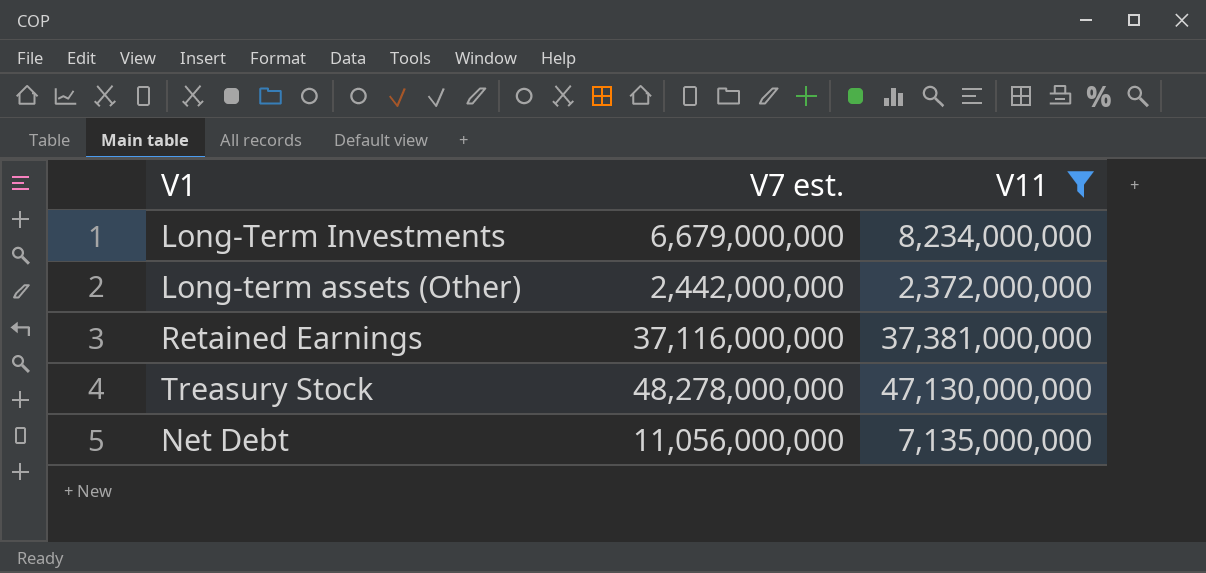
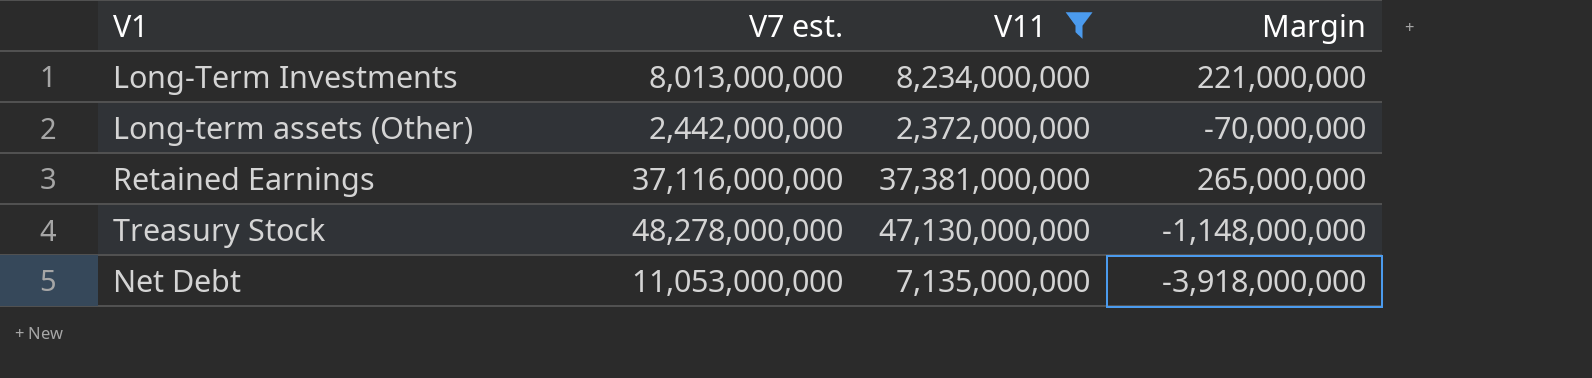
column Margin | formula: none -> [V11] - [V7 est.]
Long-Term Investments | V7 est.: 6,679,000,000 -> 8,013,000,000
Net Debt | V7 est.: 11,056,000,000 -> 11,053,000,000

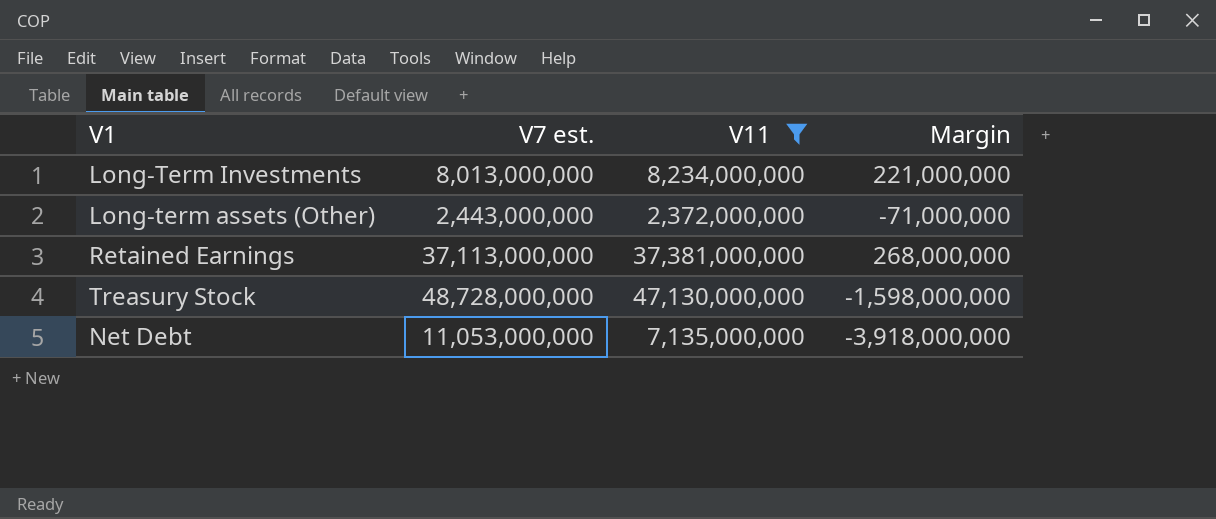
Long-term assets (Other) | V7 est.: 2,442,000,000 -> 2,443,000,000
Long-term assets (Other) | Margin: -70,000,000 -> -71,000,000
Retained Earnings | V7 est.: 37,116,000,000 -> 37,113,000,000
Retained Earnings | Margin: 265,000,000 -> 268,000,000
Treasury Stock | V7 est.: 48,278,000,000 -> 48,728,000,000
Treasury Stock | Margin: -1,148,000,000 -> -1,598,000,000

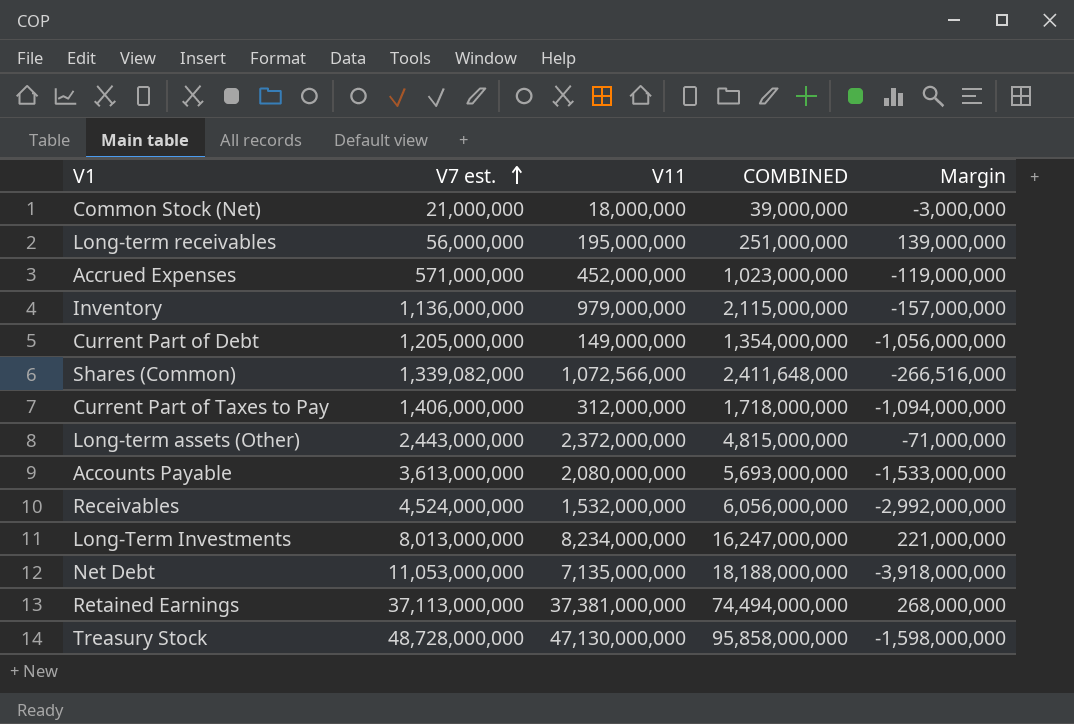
filter: V11 >= 2,372,000,000 -> none
row order: none -> V7 est. ascending
column COMBINED | formula: none -> [V7 est.] + [V11]

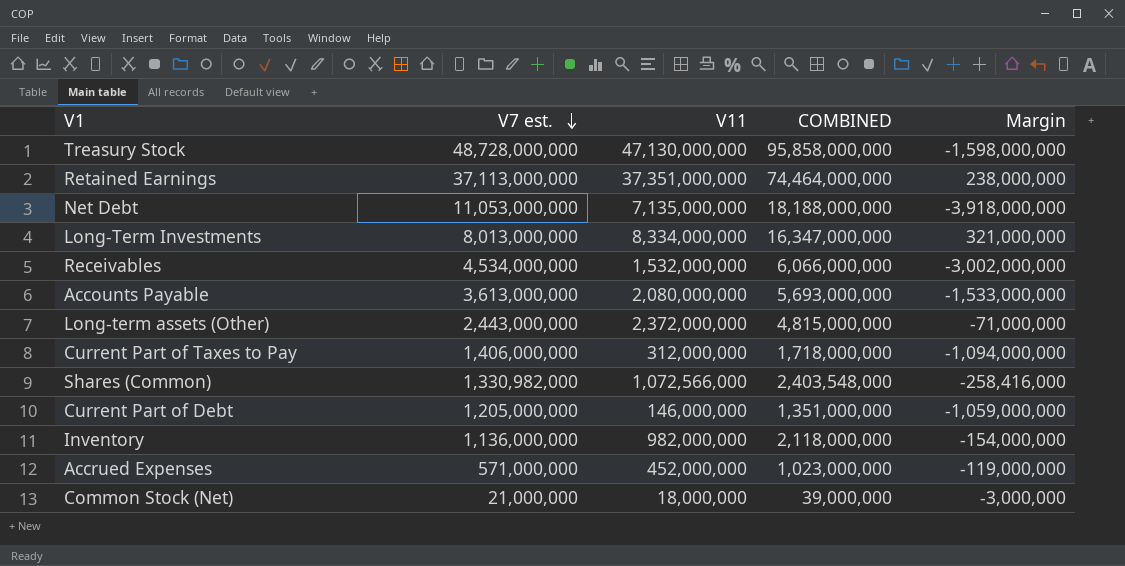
row order: V7 est. ascending -> V7 est. descending
row Long-term receivables: 56,000,000 | 195,000,000 | 251,000,000 | 139,000,000 -> none
Retained Earnings | V11: 37,381,000,000 -> 37,351,000,000
Retained Earnings | COMBINED: 74,494,000,000 -> 74,464,000,000
Retained Earnings | Margin: 268,000,000 -> 238,000,000
Long-Term Investments | V11: 8,234,000,000 -> 8,334,000,000
Long-Term Investments | COMBINED: 16,247,000,000 -> 16,347,000,000
Long-Term Investments | Margin: 221,000,000 -> 321,000,000
Receivables | V7 est.: 4,524,000,000 -> 4,534,000,000
Receivables | COMBINED: 6,056,000,000 -> 6,066,000,000
Receivables | Margin: -2,992,000,000 -> -3,002,000,000
Shares (Common) | V7 est.: 1,339,082,000 -> 1,330,982,000
Shares (Common) | COMBINED: 2,411,648,000 -> 2,403,548,000
Shares (Common) | Margin: -266,516,000 -> -258,416,000
Current Part of Debt | V11: 149,000,000 -> 146,000,000
Current Part of Debt | COMBINED: 1,354,000,000 -> 1,351,000,000
Current Part of Debt | Margin: -1,056,000,000 -> -1,059,000,000
Inventory | V11: 979,000,000 -> 982,000,000
Inventory | COMBINED: 2,115,000,000 -> 2,118,000,000
Inventory | Margin: -157,000,000 -> -154,000,000

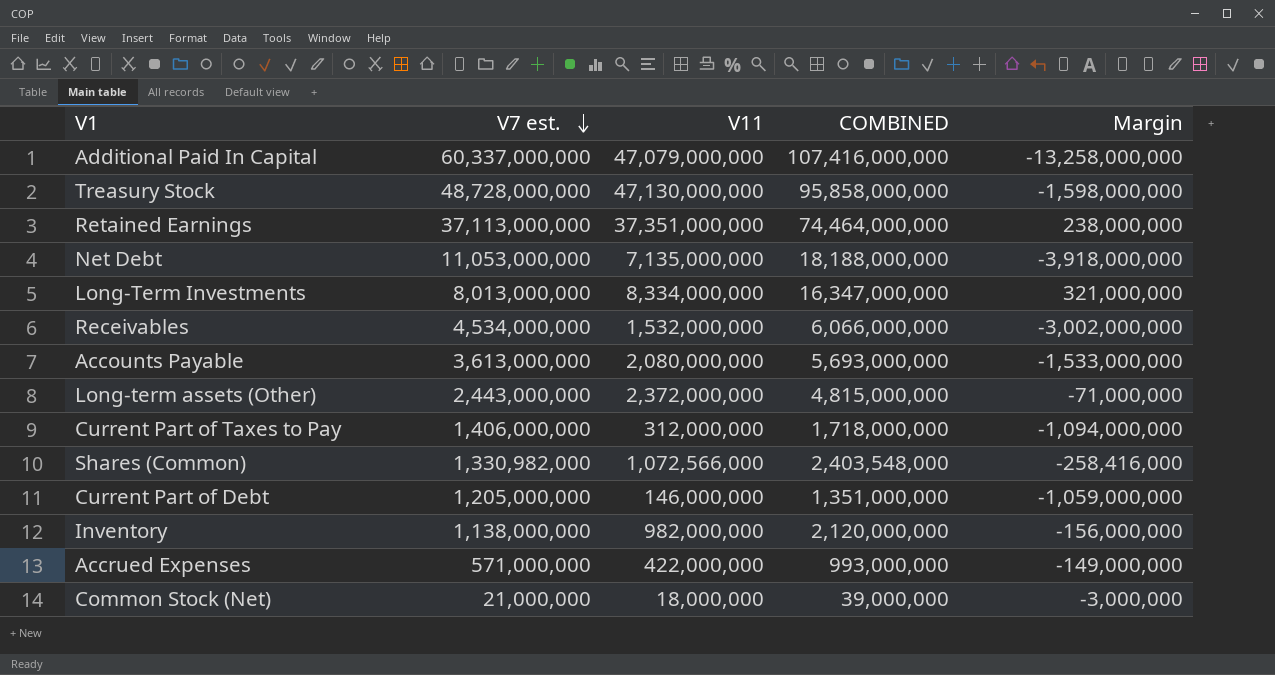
row Additional Paid In Capital: none -> 60,337,000,000 | 47,079,000,000 | 107,416,000,000 | -13,258,000,000
Inventory | V7 est.: 1,136,000,000 -> 1,138,000,000
Inventory | COMBINED: 2,118,000,000 -> 2,120,000,000
Inventory | Margin: -154,000,000 -> -156,000,000
Accrued Expenses | V11: 452,000,000 -> 422,000,000
Accrued Expenses | COMBINED: 1,023,000,000 -> 993,000,000
Accrued Expenses | Margin: -119,000,000 -> -149,000,000

